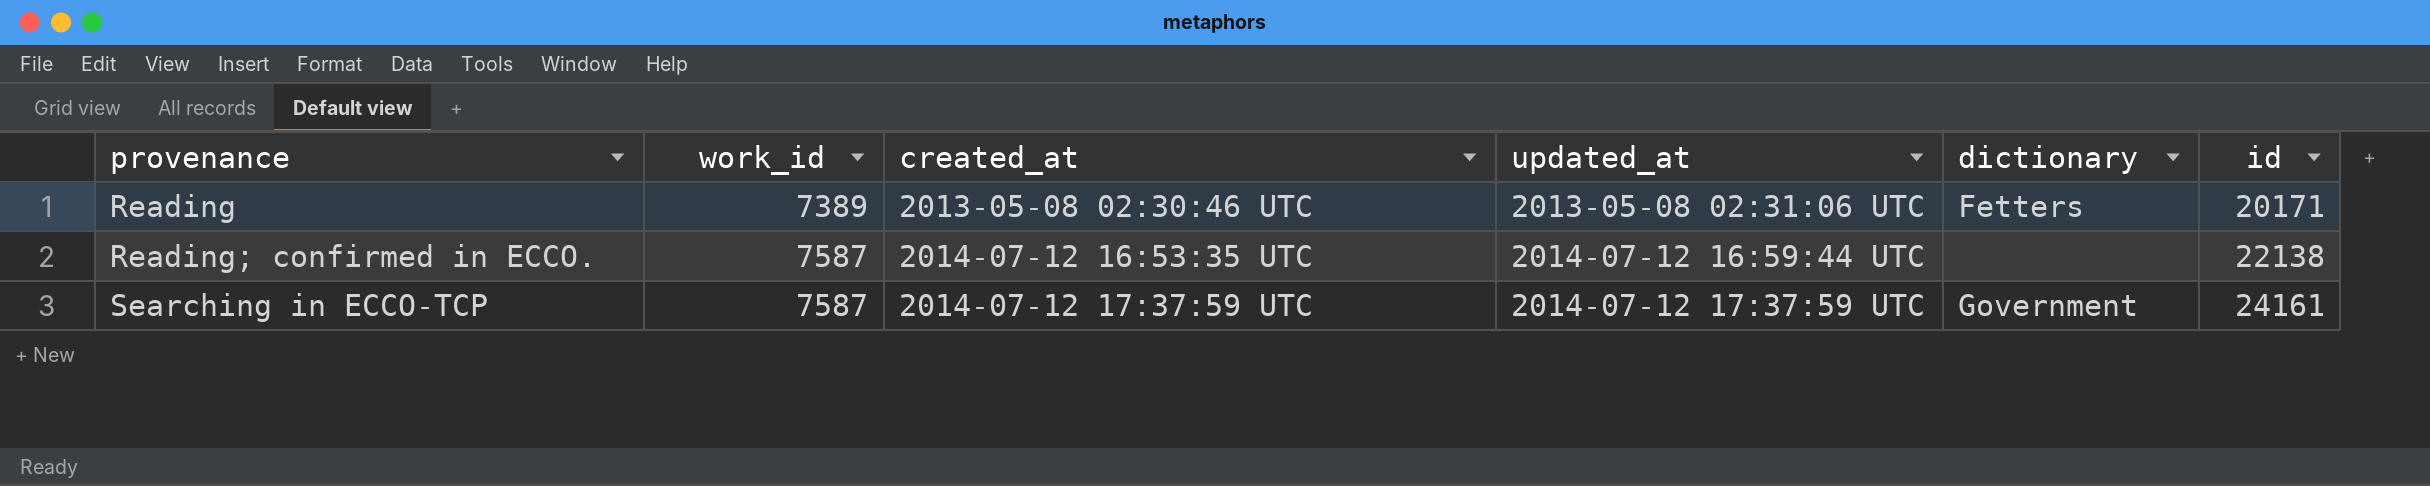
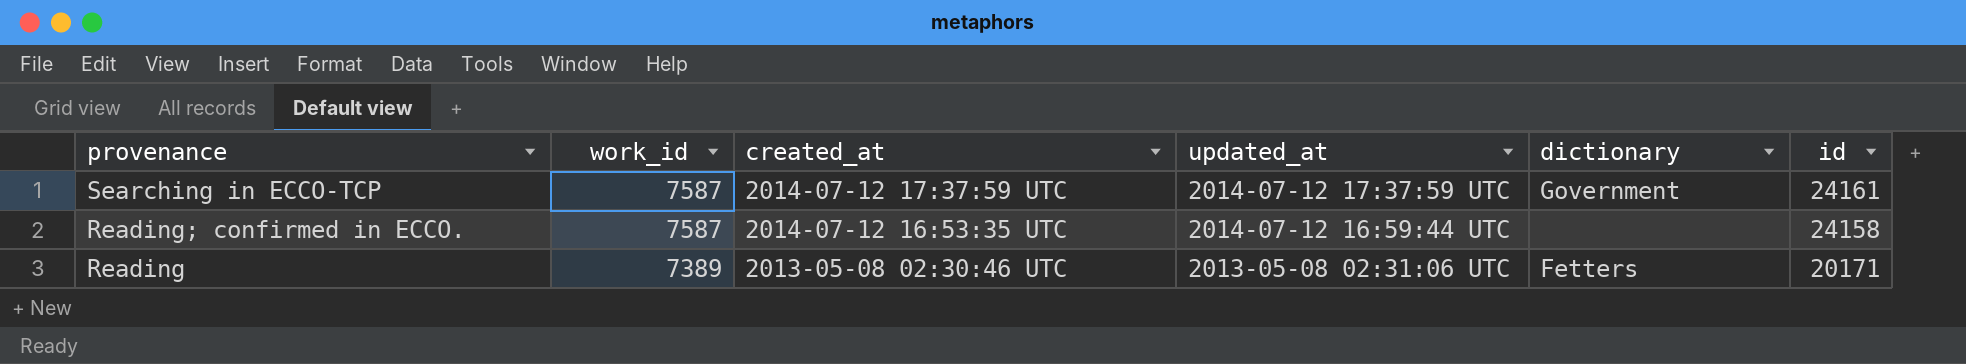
row order: provenance ascending -> provenance descending
Reading; confirmed in ECCO. | id: 22138 -> 24158

